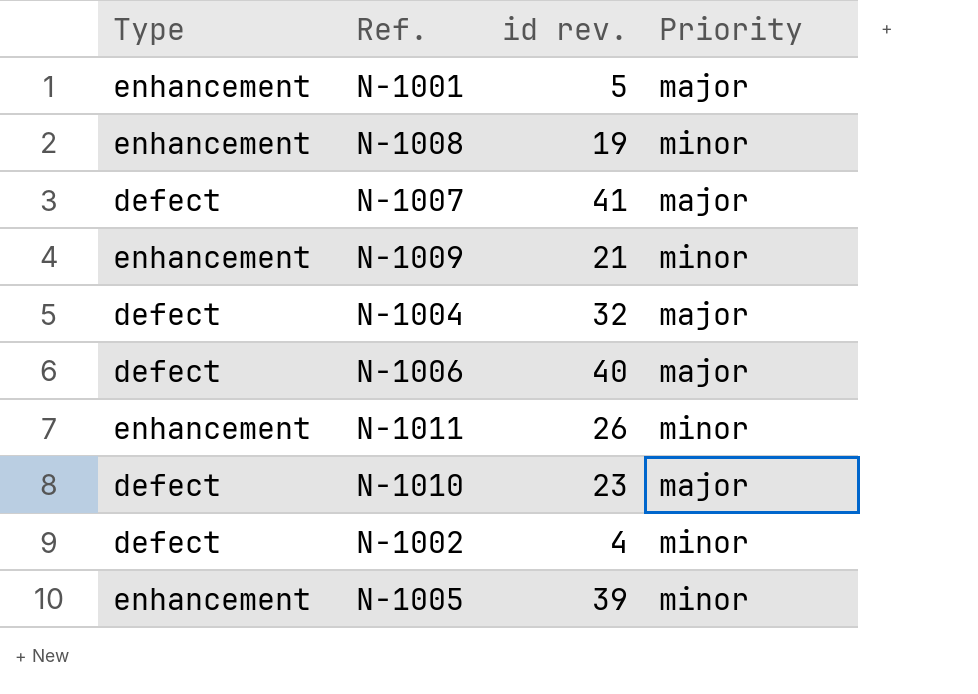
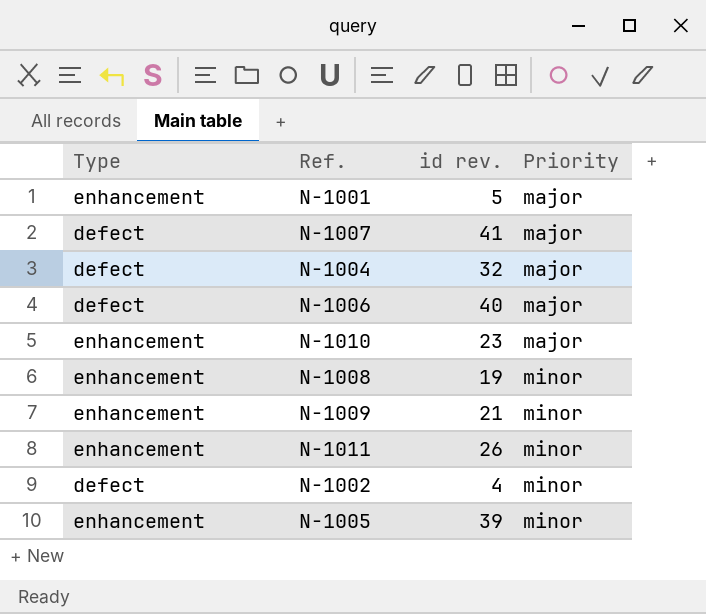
row order: none -> Priority ascending
N-1010 | Type: defect -> enhancement

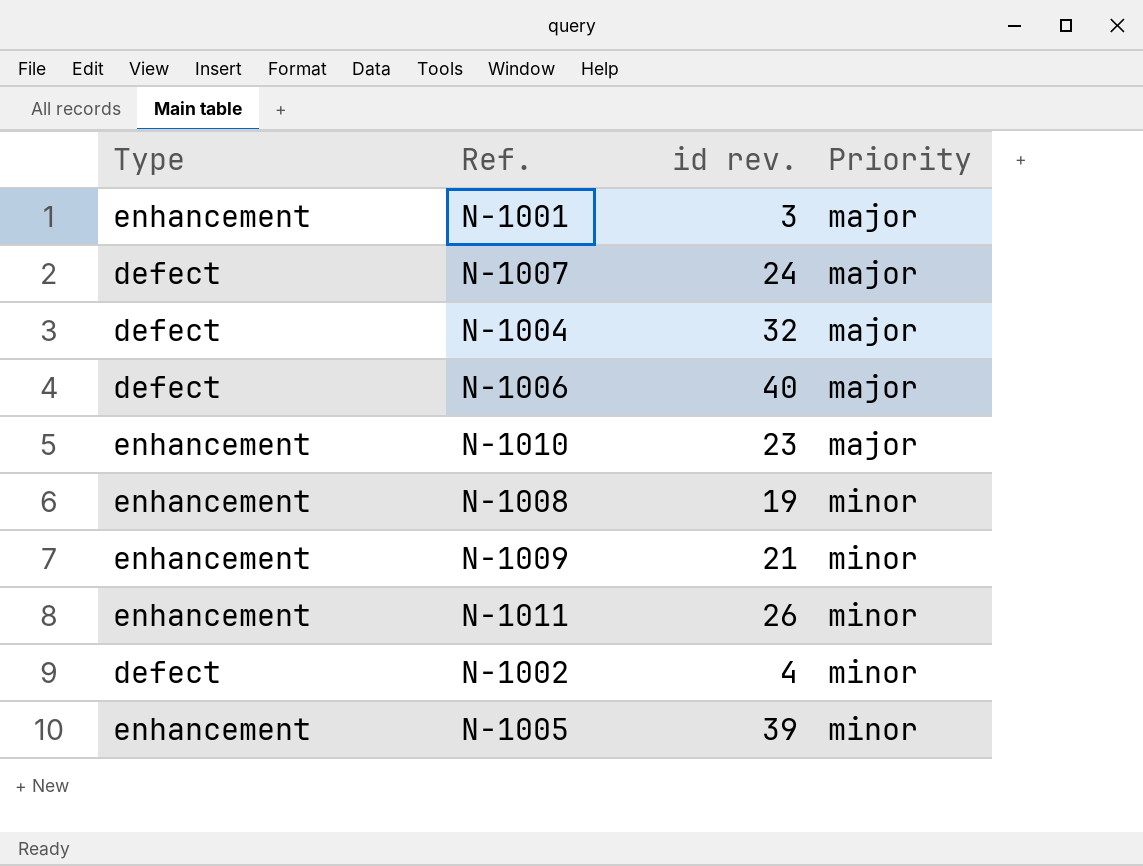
N-1001 | id rev.: 5 -> 3
N-1007 | id rev.: 41 -> 24

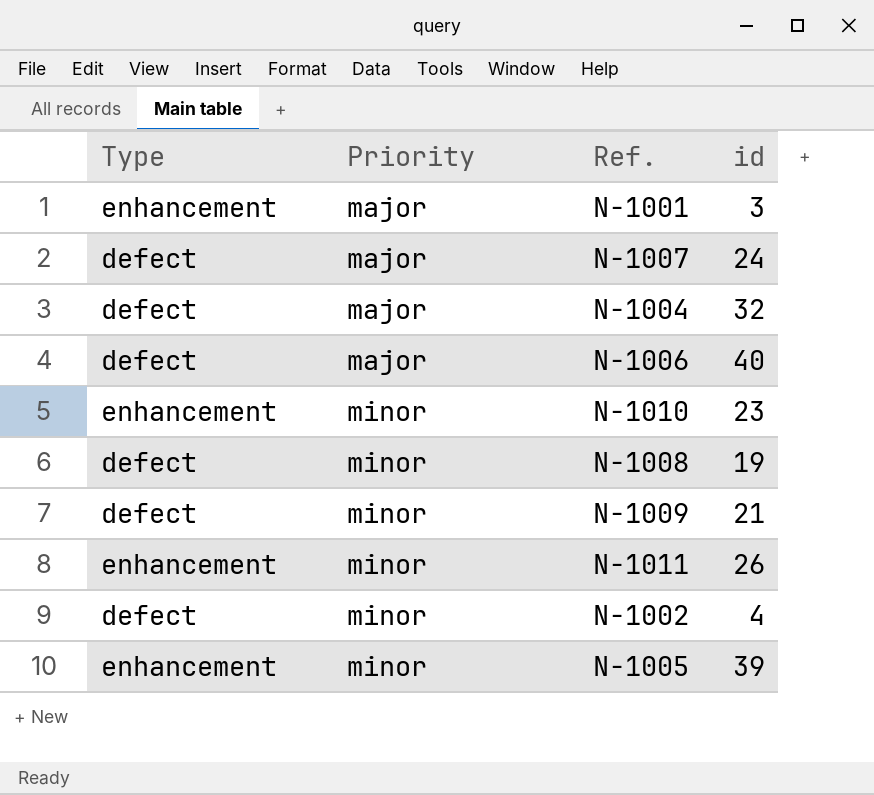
column Priority | position: 4 -> 2
column name: id rev. -> id
N-1010 | Priority: major -> minor
N-1008 | Type: enhancement -> defect
N-1009 | Type: enhancement -> defect

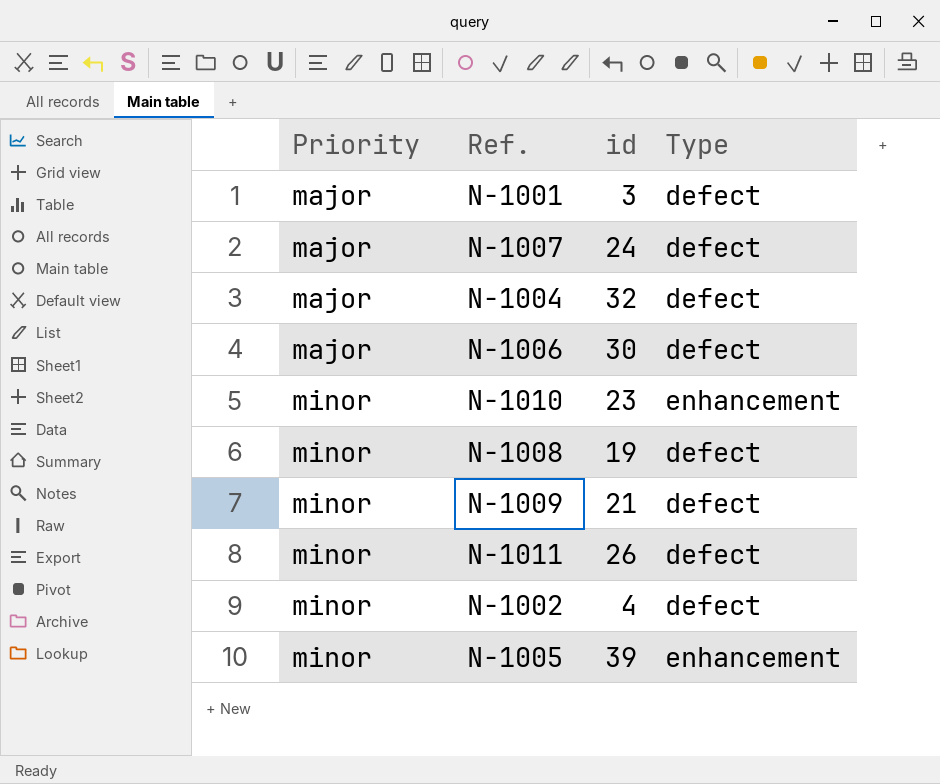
column Type | position: 1 -> 4
N-1001 | Type: enhancement -> defect
N-1006 | id: 40 -> 30
N-1011 | Type: enhancement -> defect

